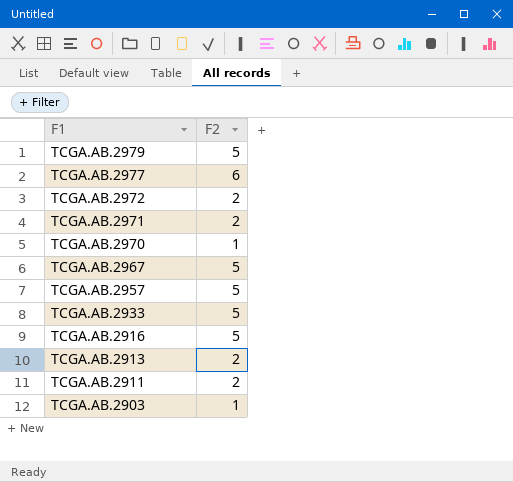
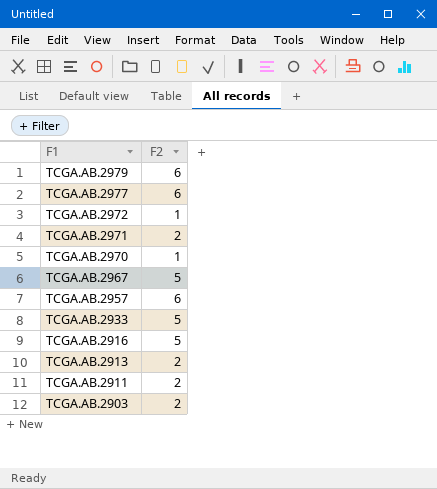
TCGA.AB.2979 | F2: 5 -> 6
TCGA.AB.2972 | F2: 2 -> 1
TCGA.AB.2957 | F2: 5 -> 6
TCGA.AB.2903 | F2: 1 -> 2

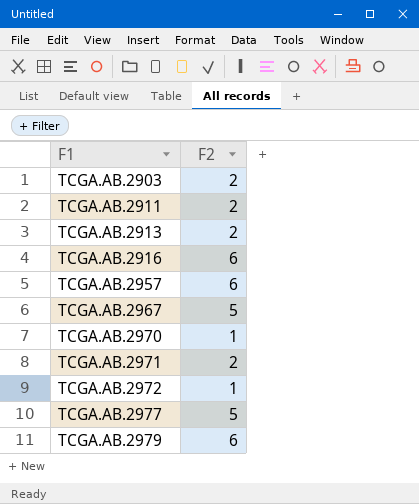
row order: F1 descending -> F1 ascending
row TCGA.AB.2933: 5 -> none
TCGA.AB.2916 | F2: 5 -> 6
TCGA.AB.2977 | F2: 6 -> 5

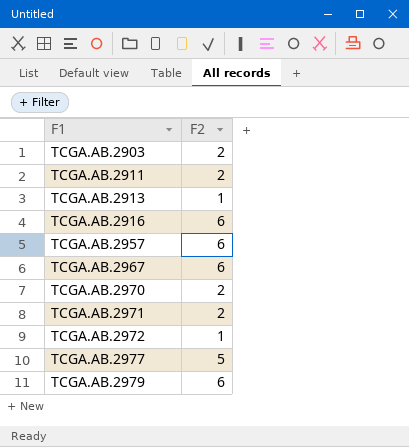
TCGA.AB.2913 | F2: 2 -> 1
TCGA.AB.2967 | F2: 5 -> 6
TCGA.AB.2970 | F2: 1 -> 2

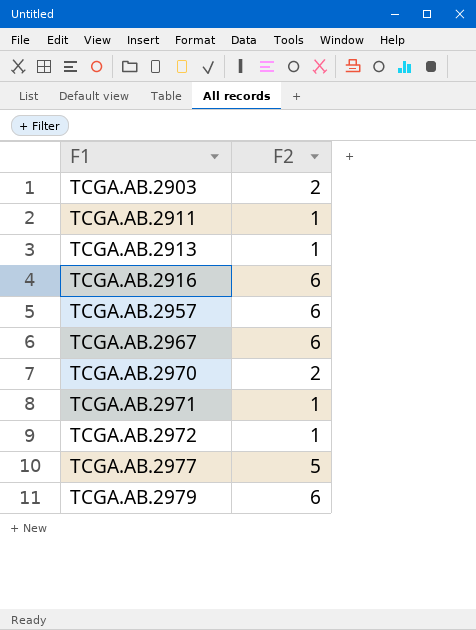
TCGA.AB.2911 | F2: 2 -> 1
TCGA.AB.2971 | F2: 2 -> 1

